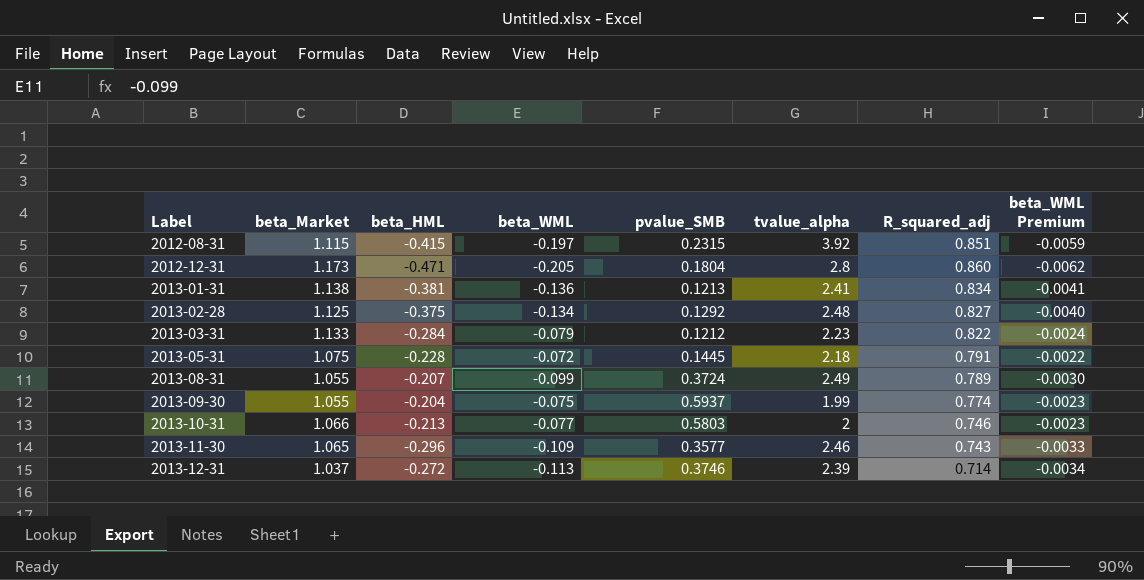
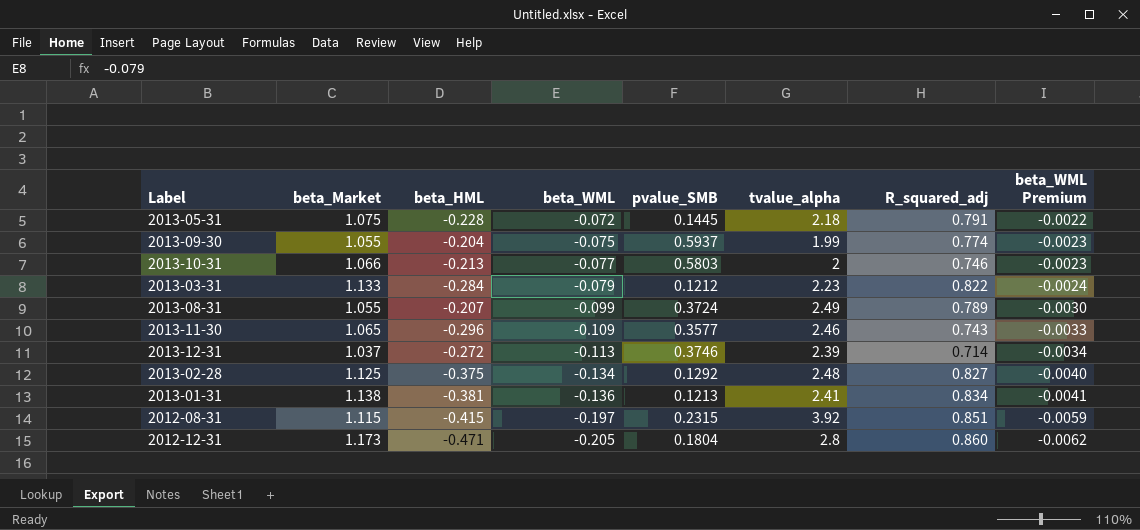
row order: Label ascending -> beta_WML descending

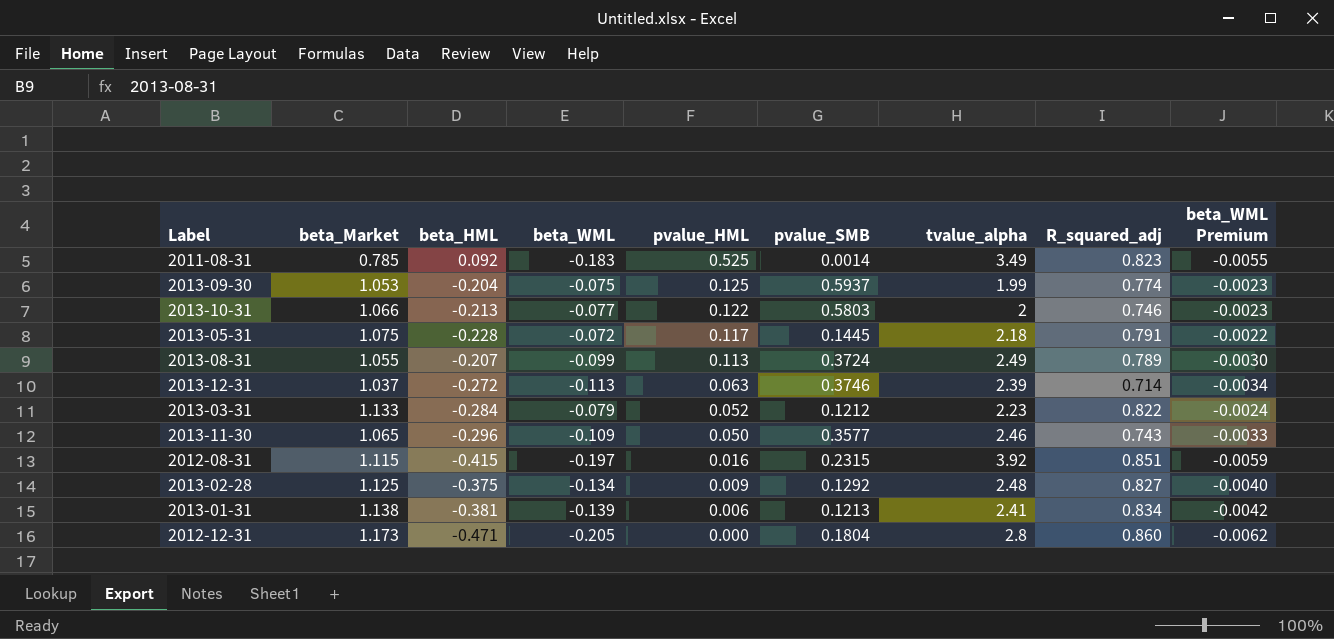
row order: beta_WML descending -> pvalue_HML descending
column pvalue_HML | position: none -> 5
row 2011-08-31: none -> 0.785 | 0.092 | -0.183 | 0.525 | 0.0014 | 3.49 | 0.823 | -0.0055
2013-09-30 | beta_Market: 1.055 -> 1.053
2013-01-31 | beta_WML: -0.136 -> -0.139
2013-01-31 | beta_WML Premium: -0.0041 -> -0.0042

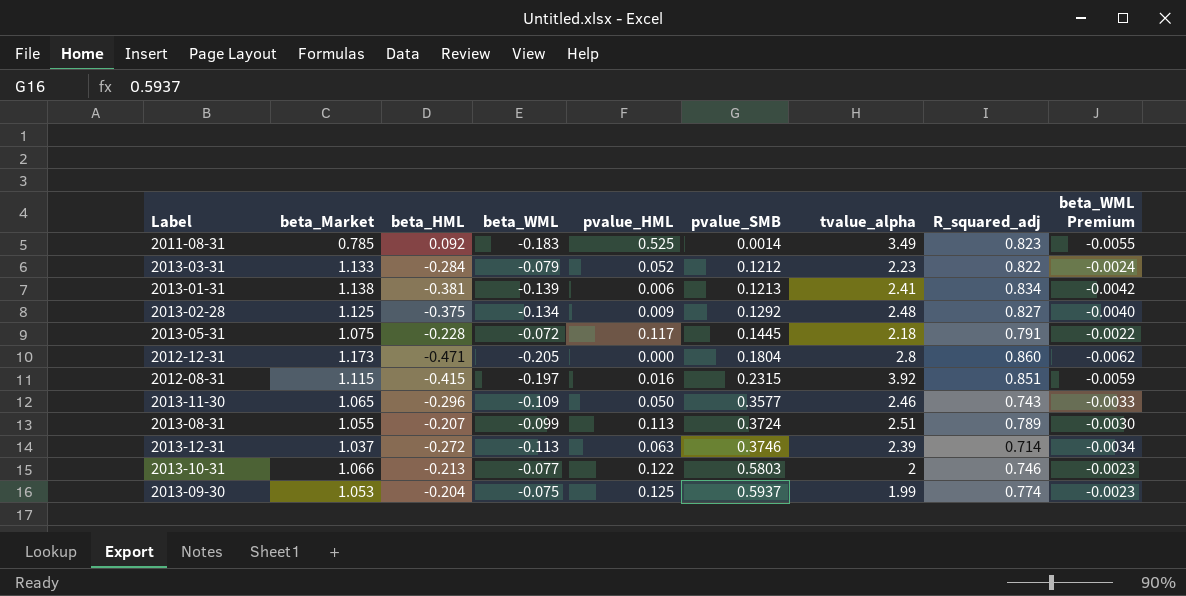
row order: pvalue_HML descending -> pvalue_SMB ascending
2013-08-31 | tvalue_alpha: 2.49 -> 2.51

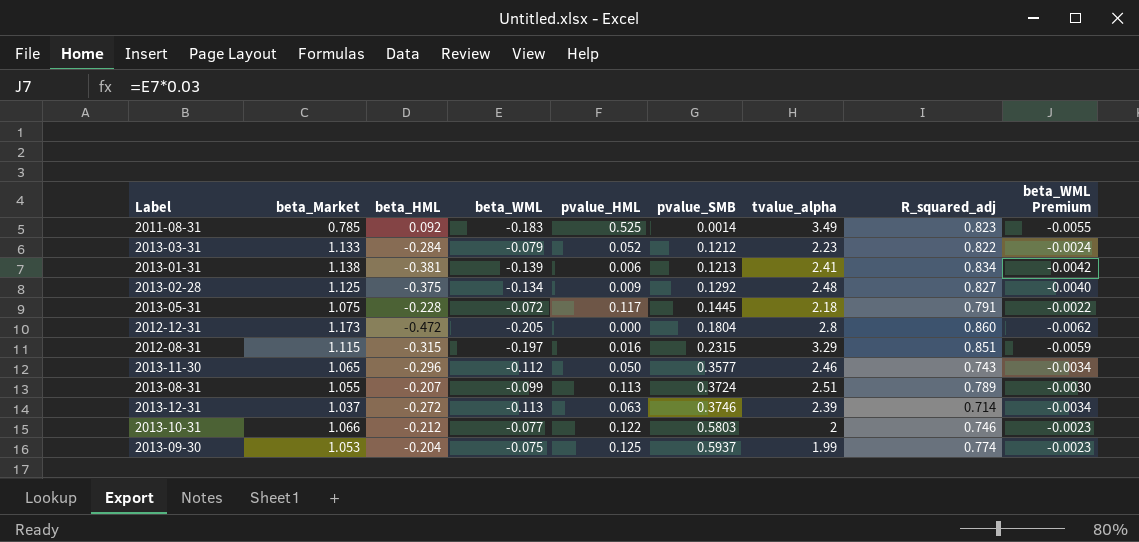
2012-12-31 | beta_HML: -0.471 -> -0.472
2012-08-31 | beta_HML: -0.415 -> -0.315
2012-08-31 | tvalue_alpha: 3.92 -> 3.29
2013-11-30 | beta_WML: -0.109 -> -0.112
2013-11-30 | beta_WML Premium: -0.0033 -> -0.0034
2013-10-31 | beta_HML: -0.213 -> -0.212

